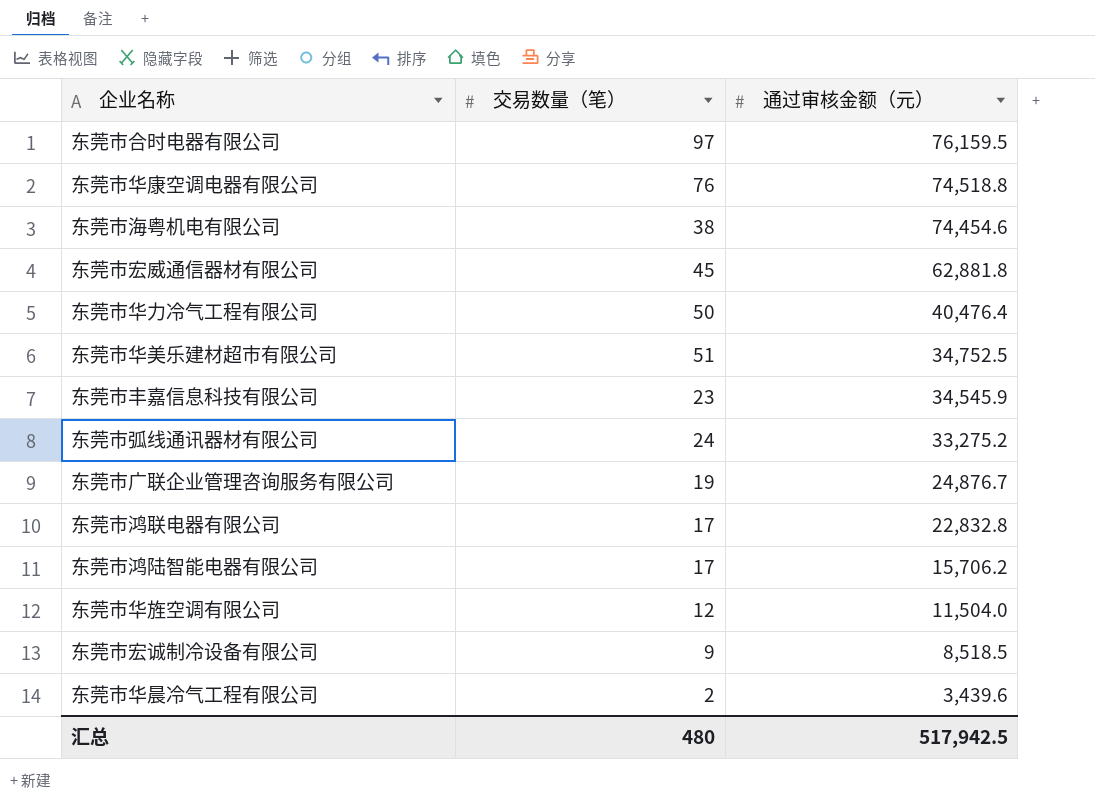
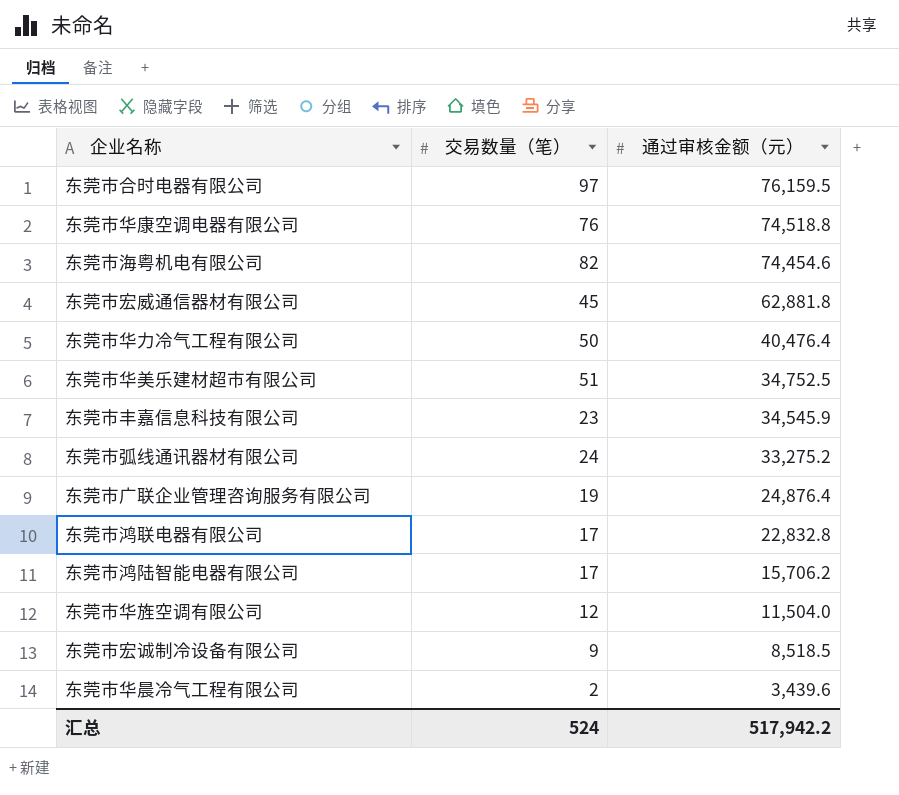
东莞市海粤机电有限公司 | 交易数量（笔）: 38 -> 82
东莞市广联企业管理咨询服务有限公司 | 通过审核金额（元）: 24,876.7 -> 24,876.4
汇总 | 交易数量（笔）: 480 -> 524
汇总 | 通过审核金额（元）: 517,942.5 -> 517,942.2

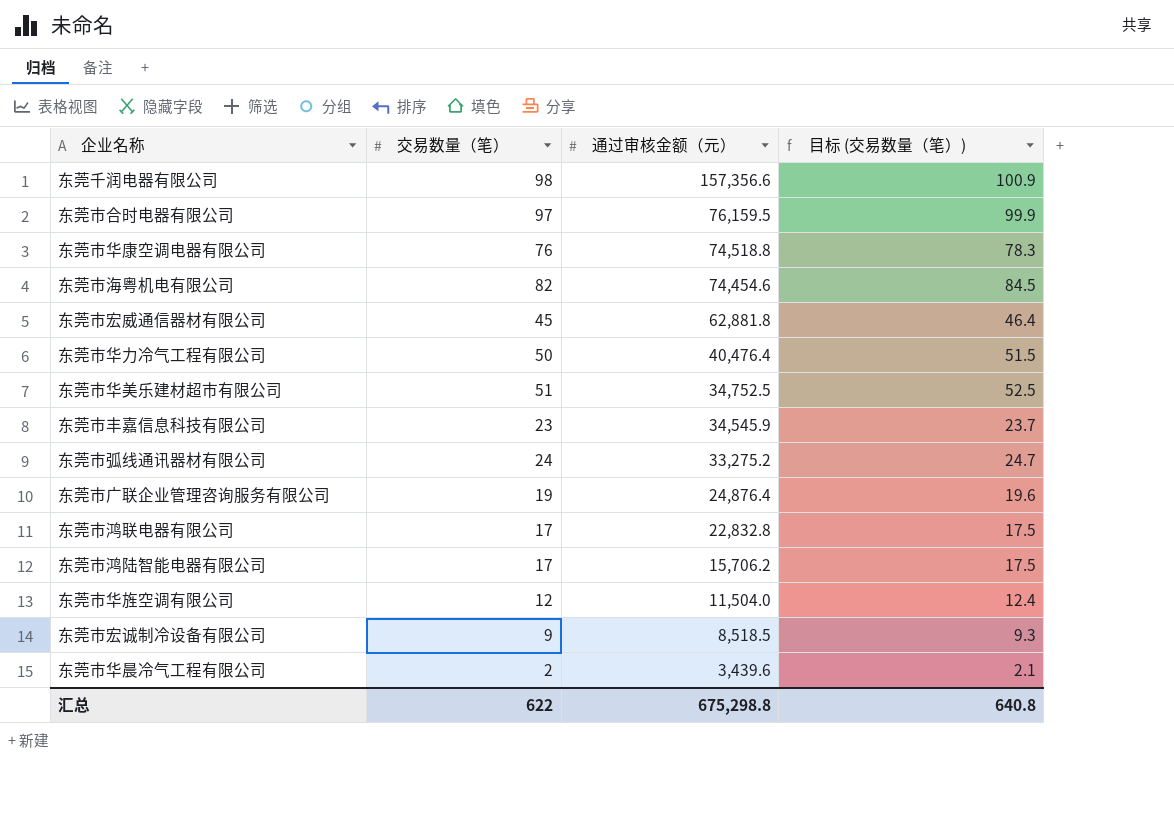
column 目标 (交易数量（笔）) | formula: none -> [交易数量（笔）] * 1.03
row 东莞千润电器有限公司: none -> 98 | 157,356.6 | 100.9
汇总 | 交易数量（笔）: 524 -> 622
汇总 | 通过审核金额（元）: 517,942.2 -> 675,298.8

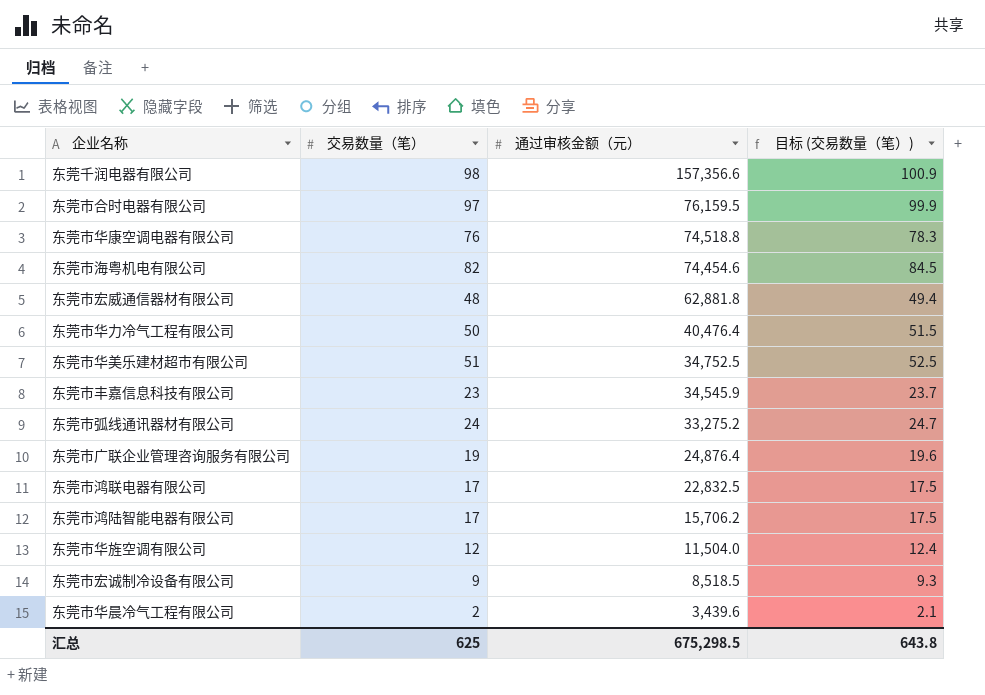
东莞市宏威通信器材有限公司 | 交易数量（笔）: 45 -> 48
东莞市宏威通信器材有限公司 | 目标 (交易数量（笔）): 46.4 -> 49.4
东莞市鸿联电器有限公司 | 通过审核金额（元）: 22,832.8 -> 22,832.5
汇总 | 交易数量（笔）: 622 -> 625
汇总 | 通过审核金额（元）: 675,298.8 -> 675,298.5
汇总 | 目标 (交易数量（笔）): 640.8 -> 643.8

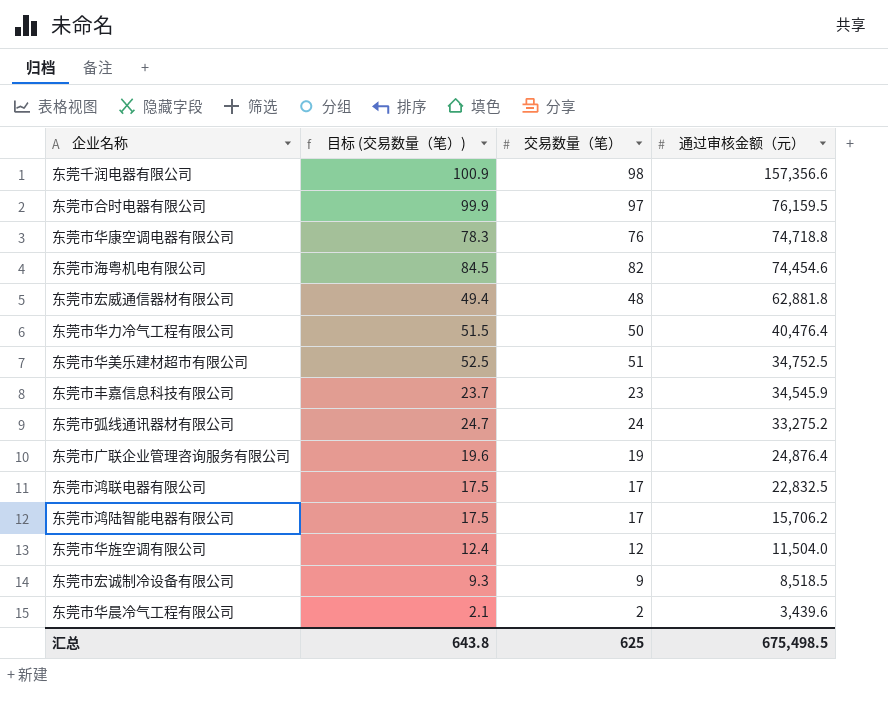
column 目标 (交易数量（笔）) | position: 4 -> 2
东莞市华康空调电器有限公司 | 通过审核金额（元）: 74,518.8 -> 74,718.8
汇总 | 通过审核金额（元）: 675,298.5 -> 675,498.5

